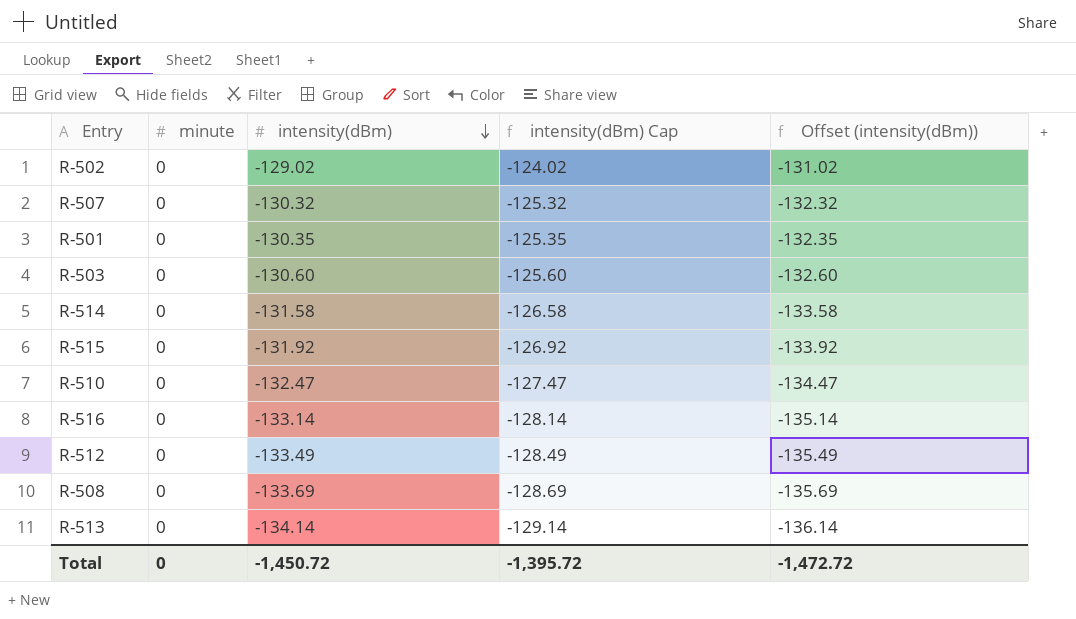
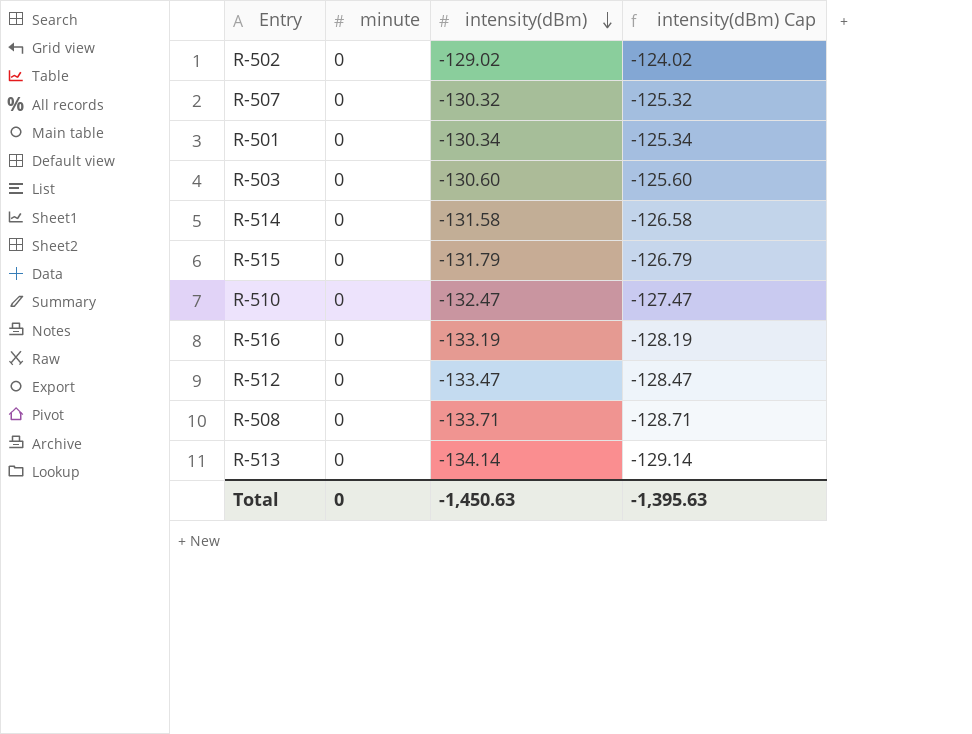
column Offset (intensity(dBm)) | formula: [intensity(dBm)] - 2 -> none
R-501 | intensity(dBm): -130.35 -> -130.34
R-501 | intensity(dBm) Cap: -125.35 -> -125.34
R-515 | intensity(dBm): -131.92 -> -131.79
R-515 | intensity(dBm) Cap: -126.92 -> -126.79
R-516 | intensity(dBm): -133.14 -> -133.19
R-516 | intensity(dBm) Cap: -128.14 -> -128.19
R-512 | intensity(dBm): -133.49 -> -133.47
R-512 | intensity(dBm) Cap: -128.49 -> -128.47
R-508 | intensity(dBm): -133.69 -> -133.71
R-508 | intensity(dBm) Cap: -128.69 -> -128.71
Total | intensity(dBm): -1,450.72 -> -1,450.63
Total | intensity(dBm) Cap: -1,395.72 -> -1,395.63

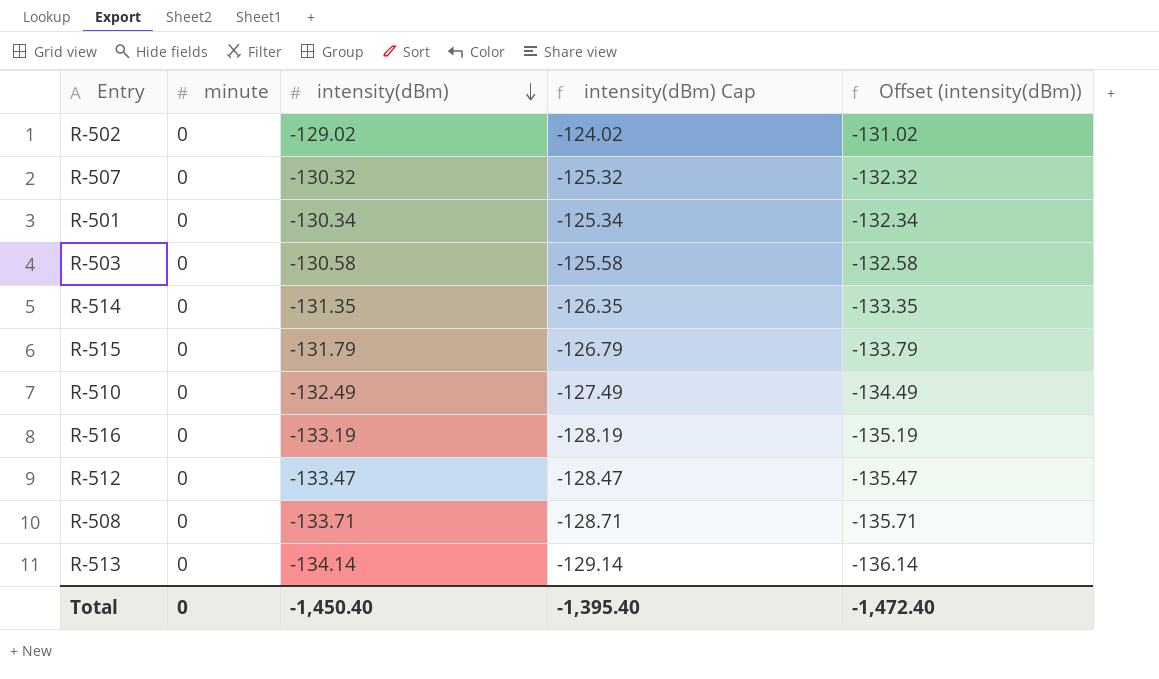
column Offset (intensity(dBm)) | formula: none -> [intensity(dBm)] - 2
R-503 | intensity(dBm): -130.60 -> -130.58
R-503 | intensity(dBm) Cap: -125.60 -> -125.58
R-514 | intensity(dBm): -131.58 -> -131.35
R-514 | intensity(dBm) Cap: -126.58 -> -126.35
R-510 | intensity(dBm): -132.47 -> -132.49
R-510 | intensity(dBm) Cap: -127.47 -> -127.49
Total | intensity(dBm): -1,450.63 -> -1,450.40
Total | intensity(dBm) Cap: -1,395.63 -> -1,395.40

